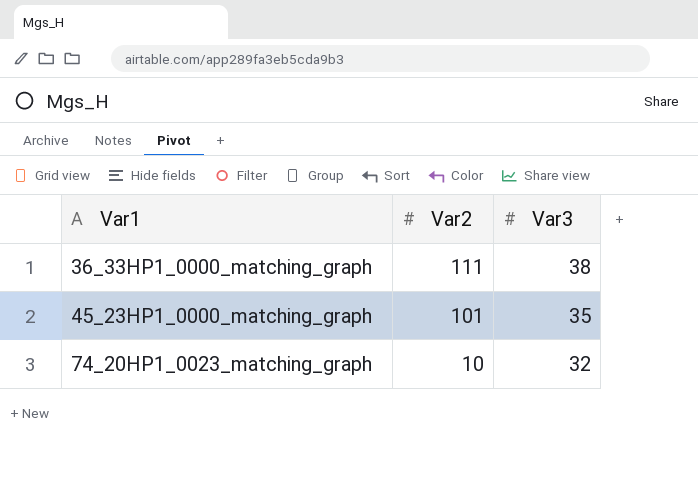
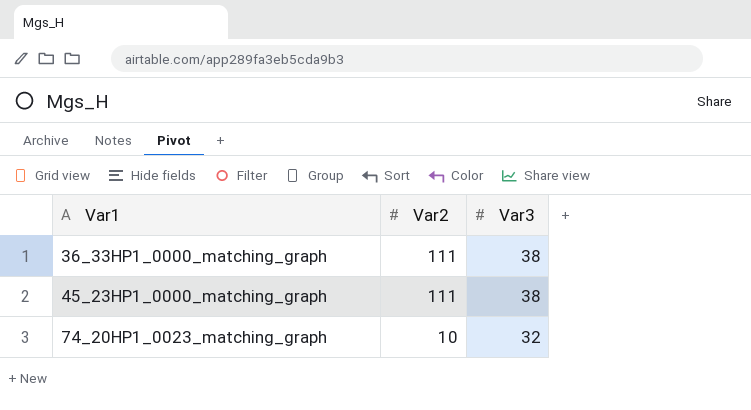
45_23HP1_0000_matching_graph | Var2: 101 -> 111
45_23HP1_0000_matching_graph | Var3: 35 -> 38

